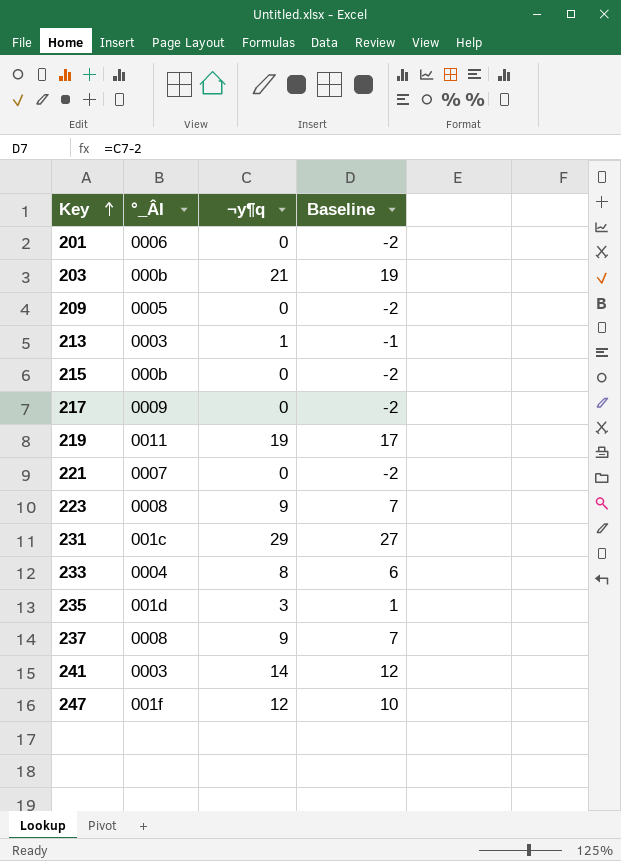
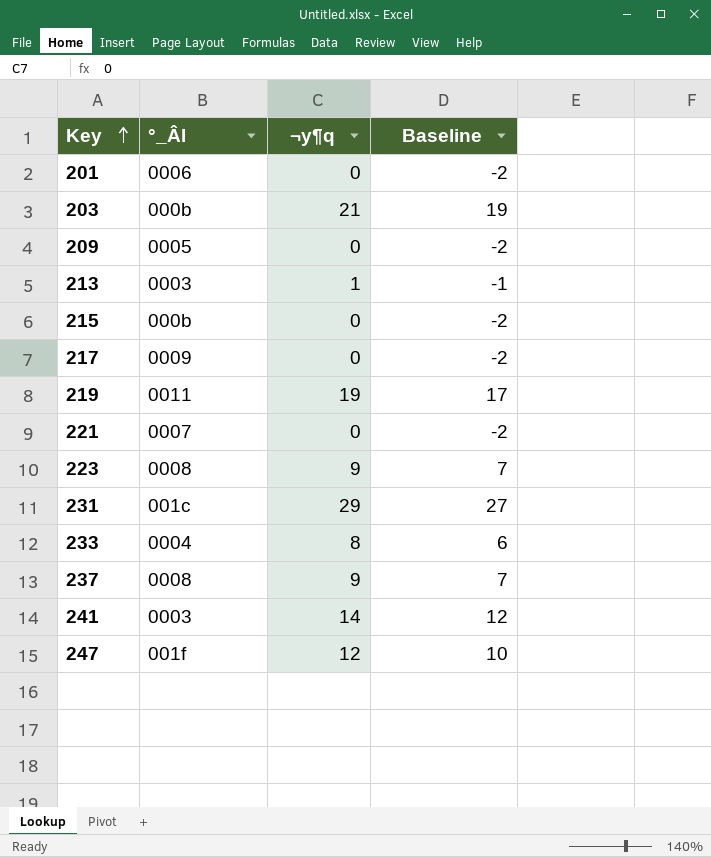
row 235: 001d | 3 | 1 -> none

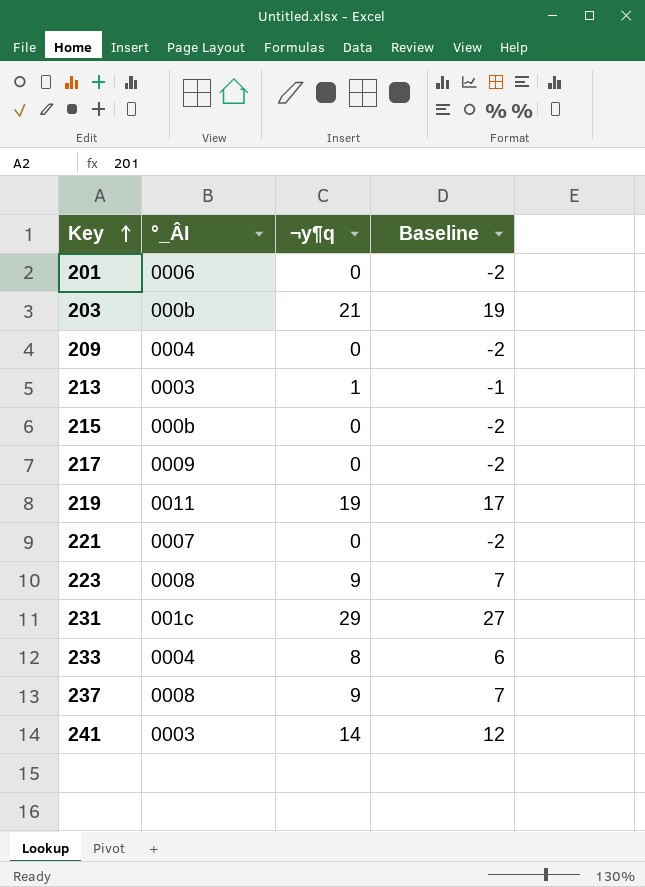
row 247: 001f | 12 | 10 -> none
209 | °_ÂI: 0005 -> 0004

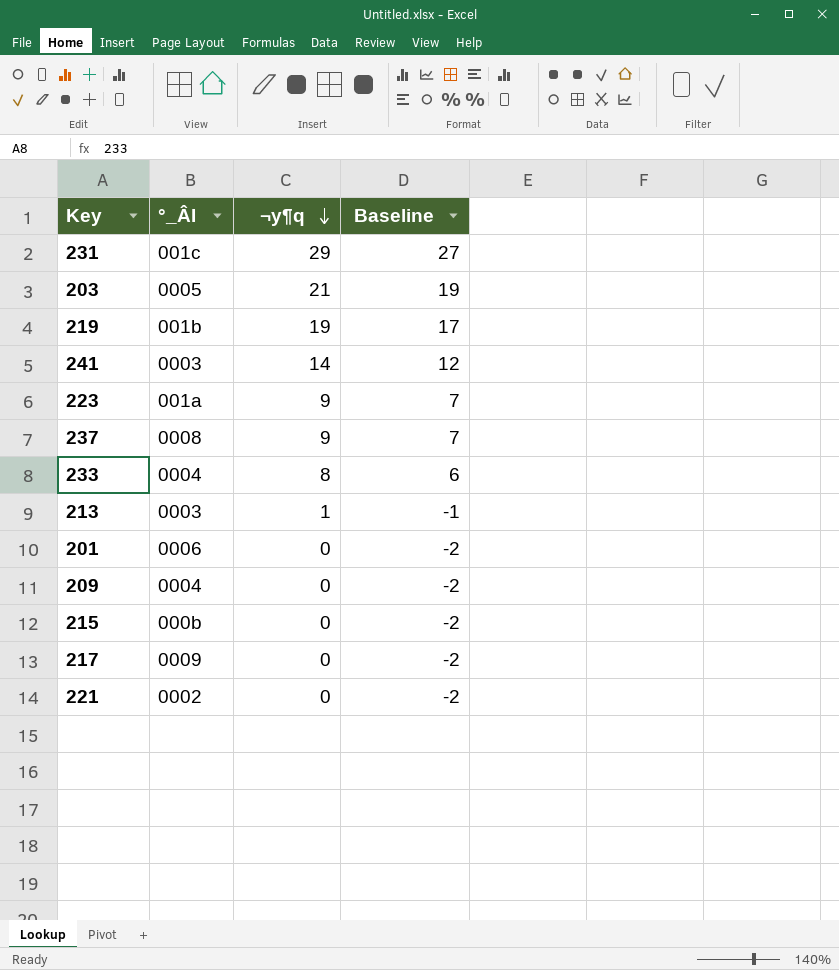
row order: Key ascending -> ¬y¶q descending
203 | °_ÂI: 000b -> 0005
219 | °_ÂI: 0011 -> 001b
223 | °_ÂI: 0008 -> 001a
221 | °_ÂI: 0007 -> 0002

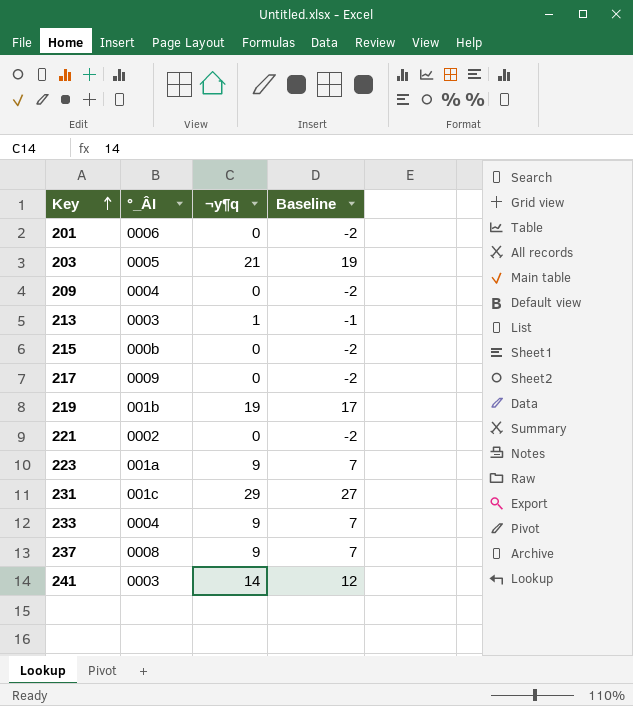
row order: ¬y¶q descending -> Key ascending
233 | ¬y¶q: 8 -> 9
233 | Baseline: 6 -> 7

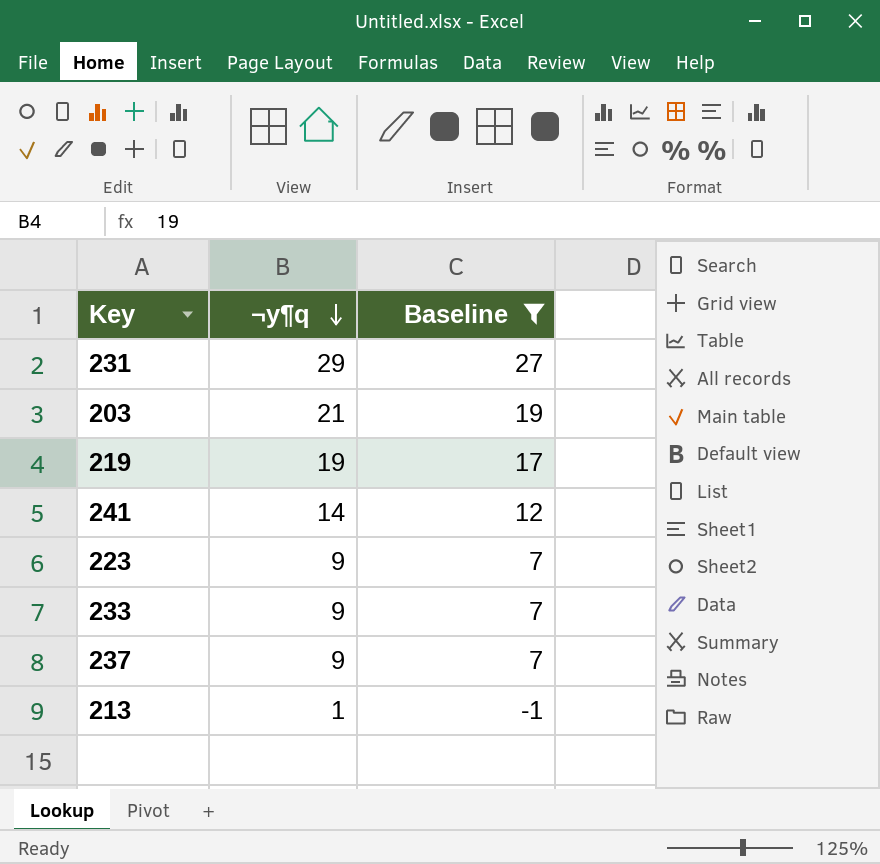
filter: none -> Baseline != -2
row order: Key ascending -> ¬y¶q descending
column °_ÂI | position: 2 -> none

